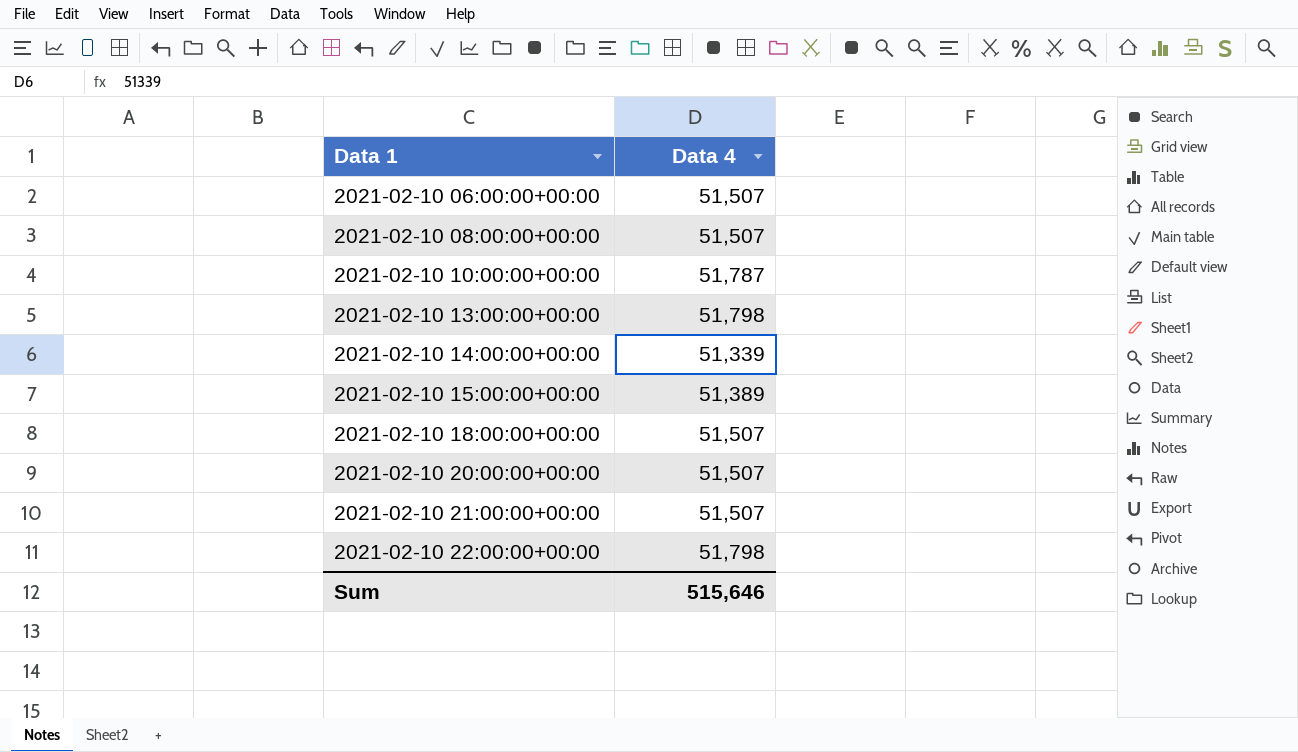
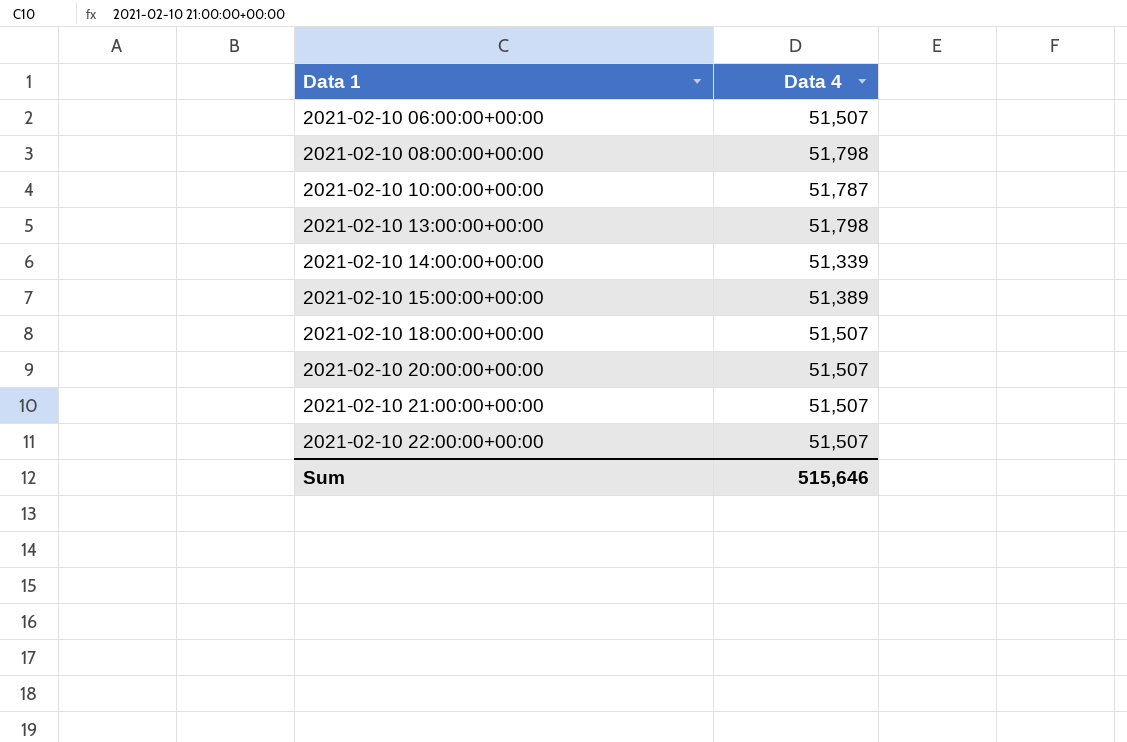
2021-02-10 08:00:00+00:00 | Data 4: 51,507 -> 51,798
2021-02-10 22:00:00+00:00 | Data 4: 51,798 -> 51,507

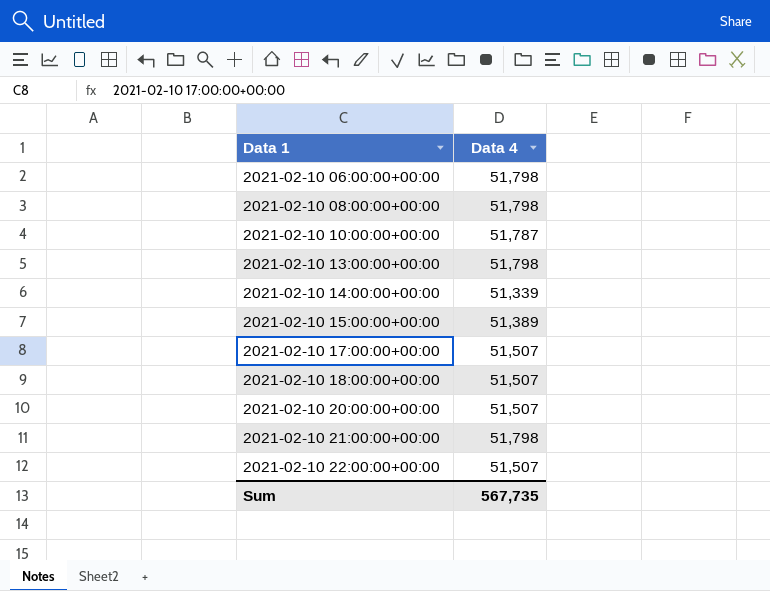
2021-02-10 06:00:00+00:00 | Data 4: 51,507 -> 51,798
row 2021-02-10 17:00:00+00:00: none -> 51,507
2021-02-10 21:00:00+00:00 | Data 4: 51,507 -> 51,798
Sum | Data 4: 515,646 -> 567,735

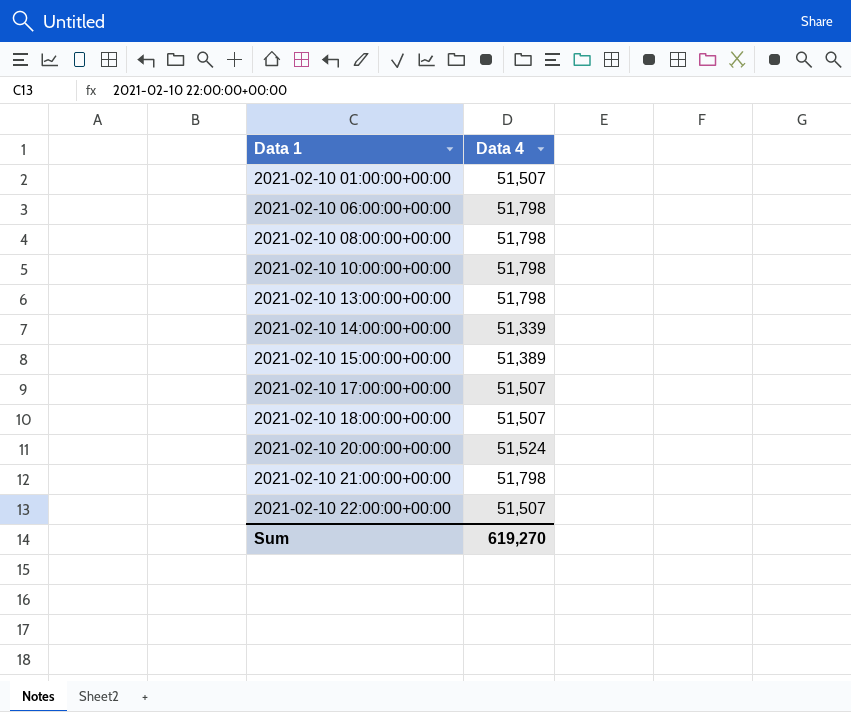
row 2021-02-10 01:00:00+00:00: none -> 51,507
2021-02-10 10:00:00+00:00 | Data 4: 51,787 -> 51,798
2021-02-10 20:00:00+00:00 | Data 4: 51,507 -> 51,524
Sum | Data 4: 567,735 -> 619,270

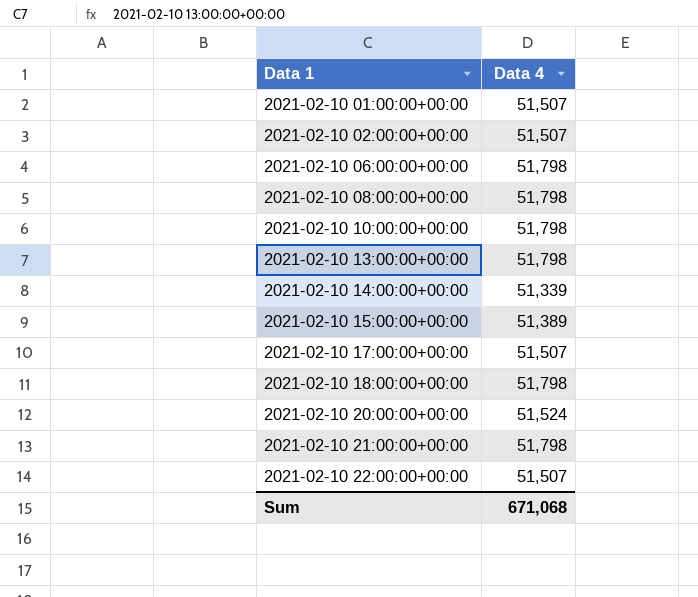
row 2021-02-10 02:00:00+00:00: none -> 51,507
2021-02-10 18:00:00+00:00 | Data 4: 51,507 -> 51,798
Sum | Data 4: 619,270 -> 671,068

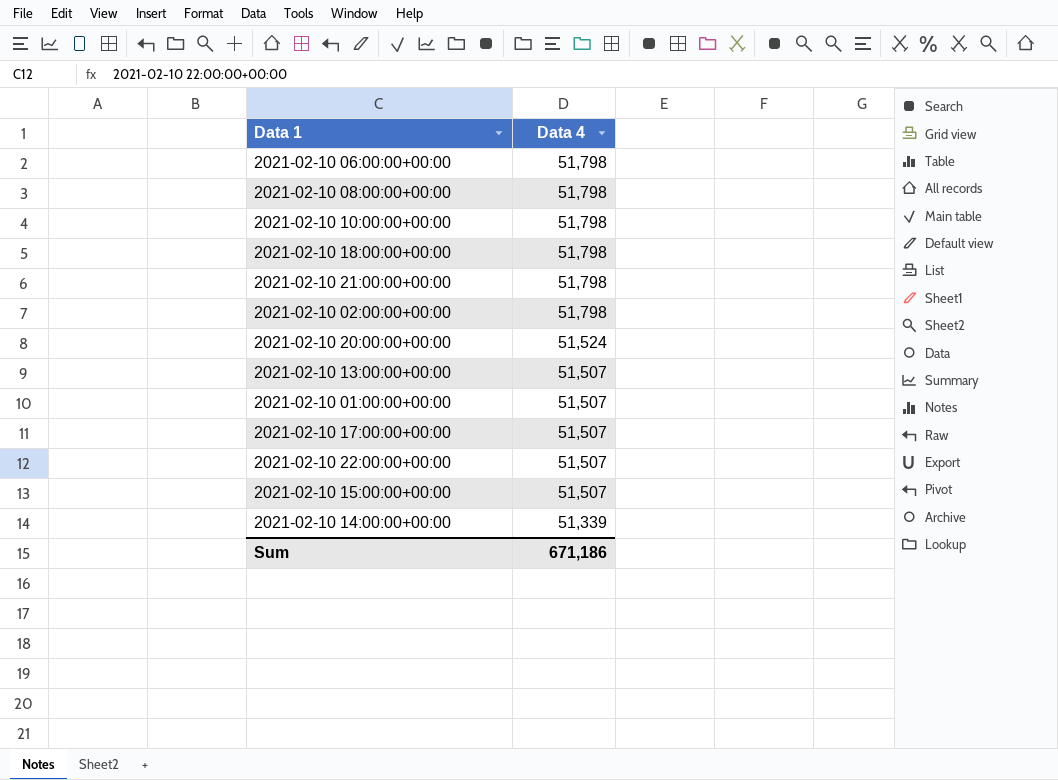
row order: Data 1 ascending -> Data 4 descending
2021-02-10 02:00:00+00:00 | Data 4: 51,507 -> 51,798
2021-02-10 13:00:00+00:00 | Data 4: 51,798 -> 51,507
2021-02-10 15:00:00+00:00 | Data 4: 51,389 -> 51,507
Sum | Data 4: 671,068 -> 671,186

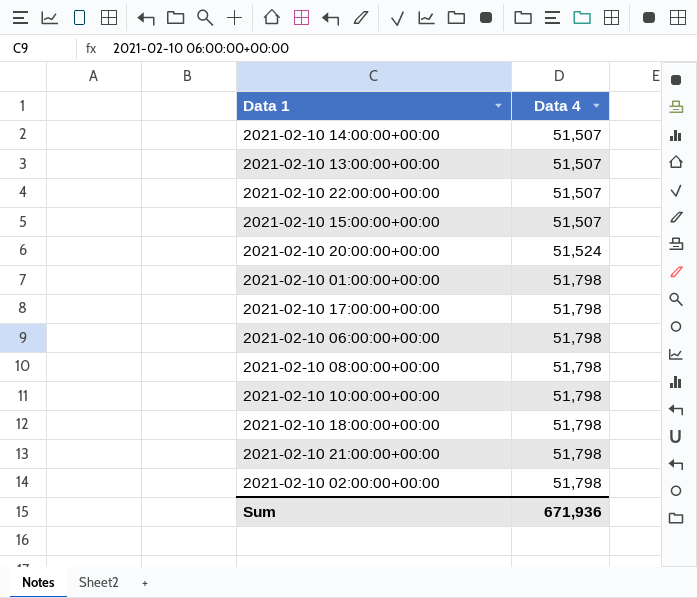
row order: Data 4 descending -> Data 4 ascending
2021-02-10 14:00:00+00:00 | Data 4: 51,339 -> 51,507
2021-02-10 01:00:00+00:00 | Data 4: 51,507 -> 51,798
2021-02-10 17:00:00+00:00 | Data 4: 51,507 -> 51,798
Sum | Data 4: 671,186 -> 671,936

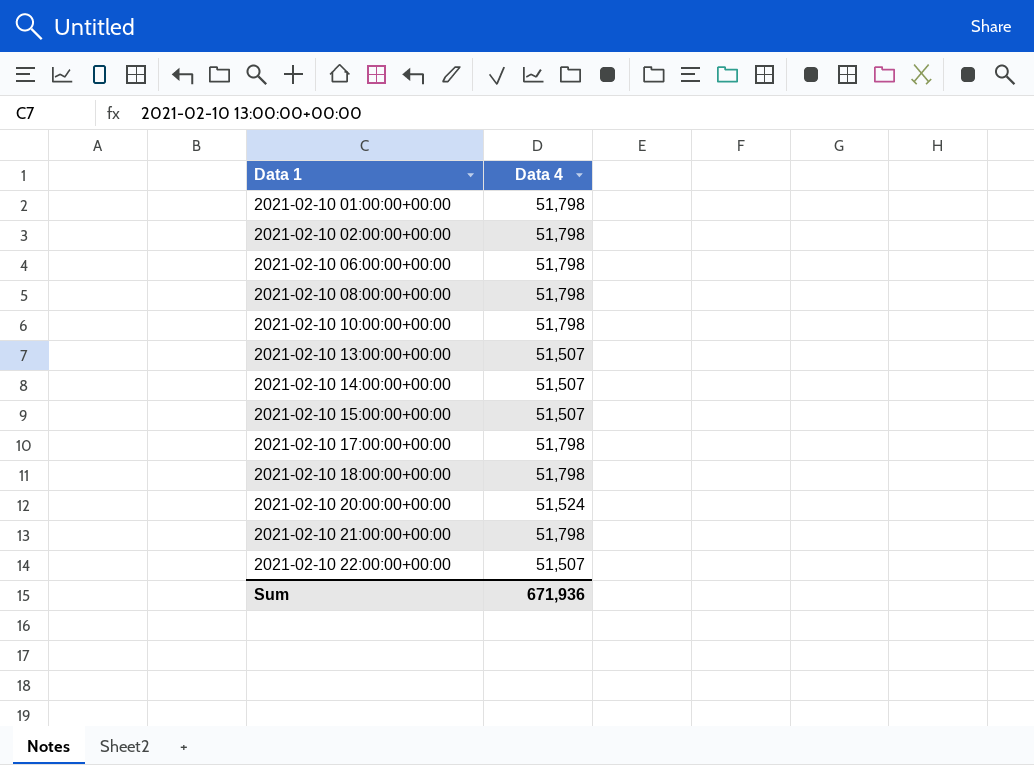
row order: Data 4 ascending -> Data 1 ascending

